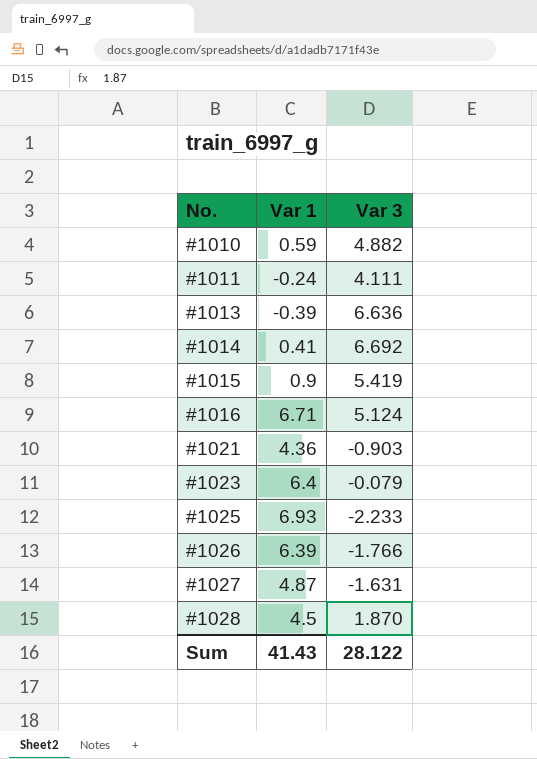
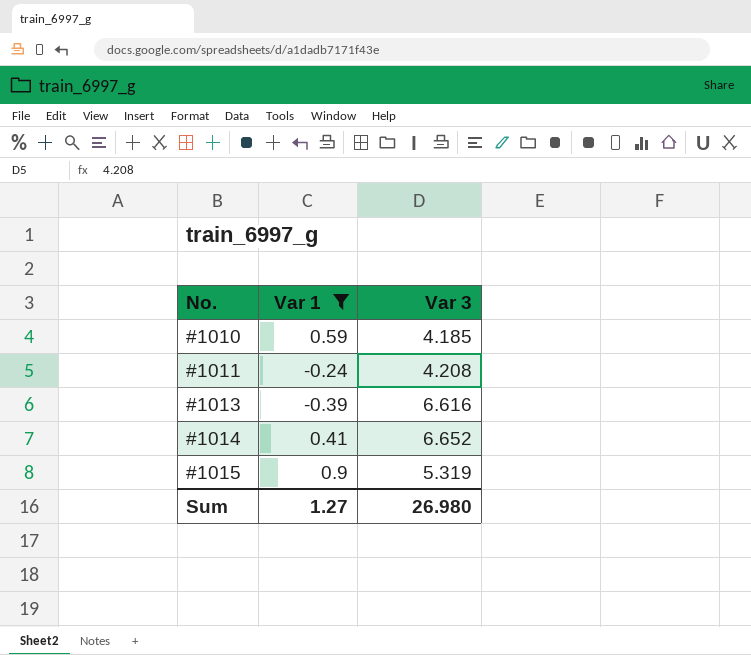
filter: none -> Var 1 <= 0.9
#1010 | Var 3: 4.882 -> 4.185
#1011 | Var 3: 4.111 -> 4.208
#1013 | Var 3: 6.636 -> 6.616
#1014 | Var 3: 6.692 -> 6.652
#1015 | Var 3: 5.419 -> 5.319
Sum | Var 1: 41.43 -> 1.27
Sum | Var 3: 28.122 -> 26.980

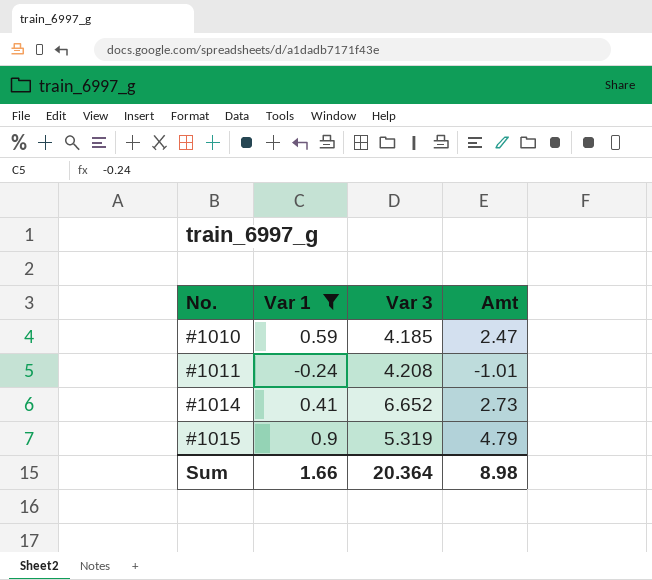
column Amt | formula: none -> [Var 1] * [Var 3]
row #1013: -0.39 | 6.616 -> none
Sum | Var 1: 1.27 -> 1.66
Sum | Var 3: 26.980 -> 20.364

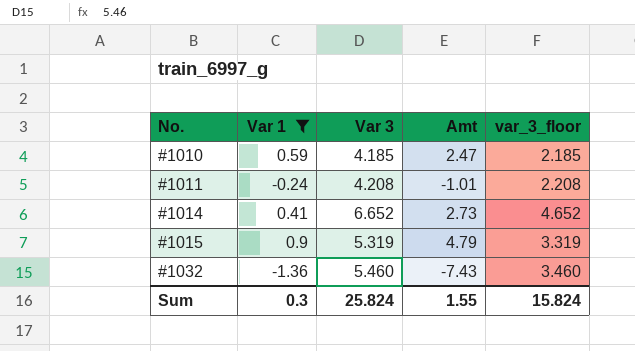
column var_3_floor | formula: none -> [Var 3] - 2
row #1032: none -> -1.36 | 5.460 | -7.43 | 3.460
Sum | Var 1: 1.66 -> 0.3
Sum | Var 3: 20.364 -> 25.824
Sum | Amt: 8.98 -> 1.55

